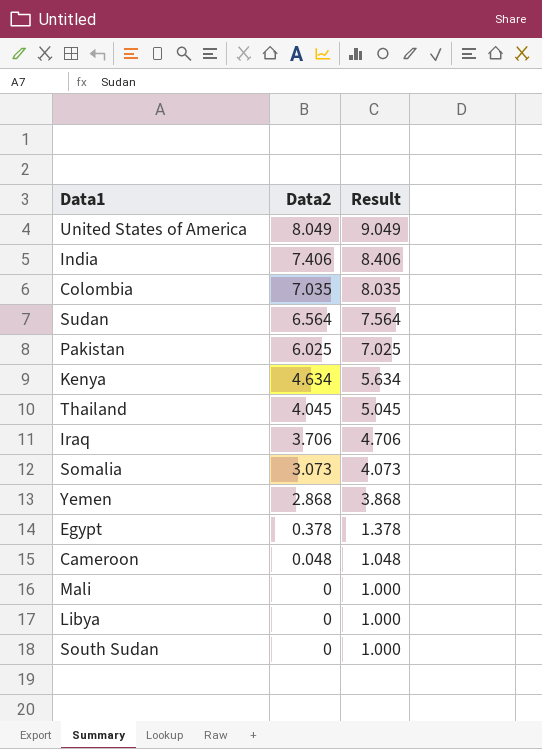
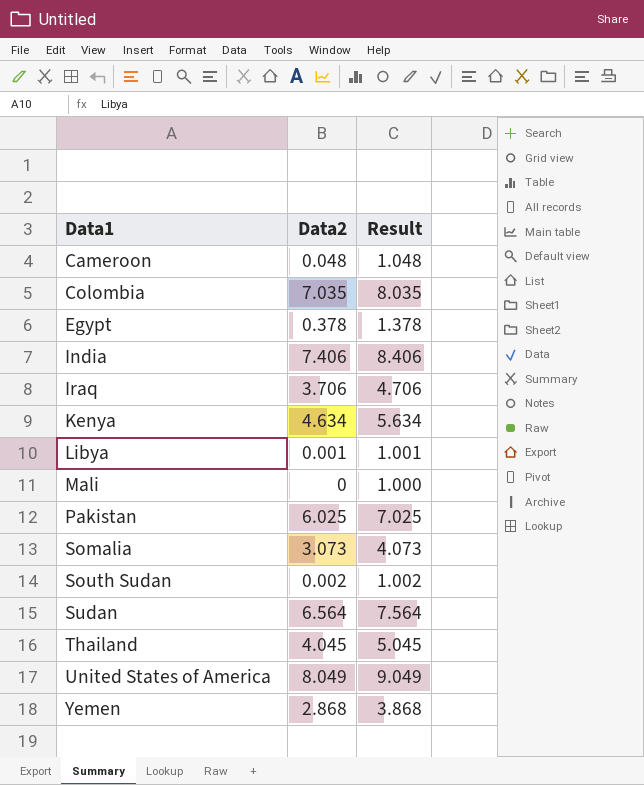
row order: Data2 descending -> Data1 ascending
Libya | Data2: 0 -> 0.001
Libya | Result: 1.000 -> 1.001
South Sudan | Data2: 0 -> 0.002
South Sudan | Result: 1.000 -> 1.002

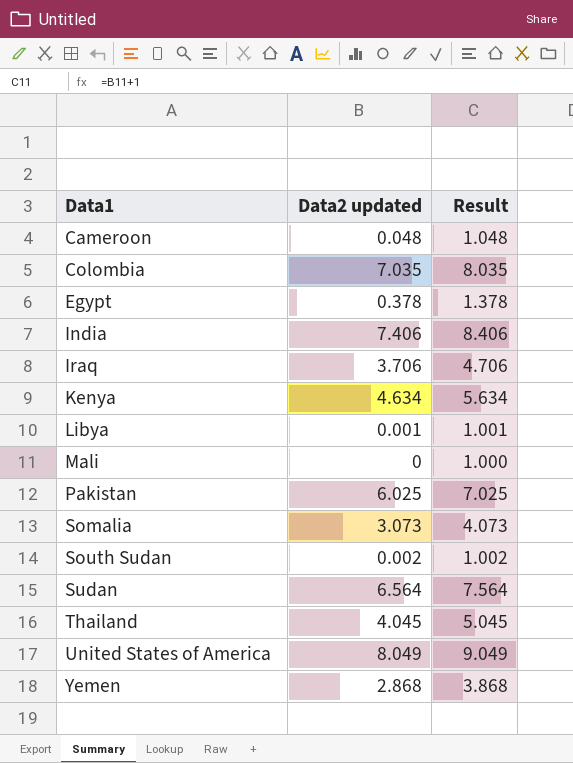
column name: Data2 -> Data2 updated

